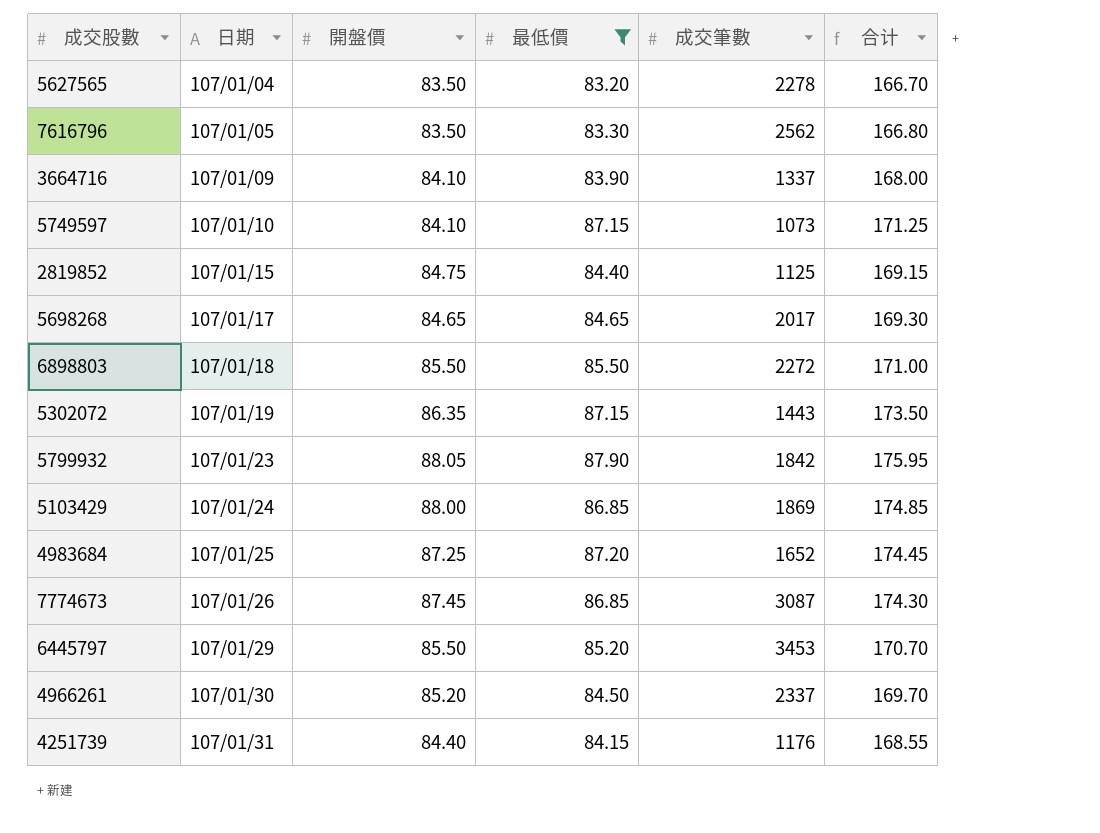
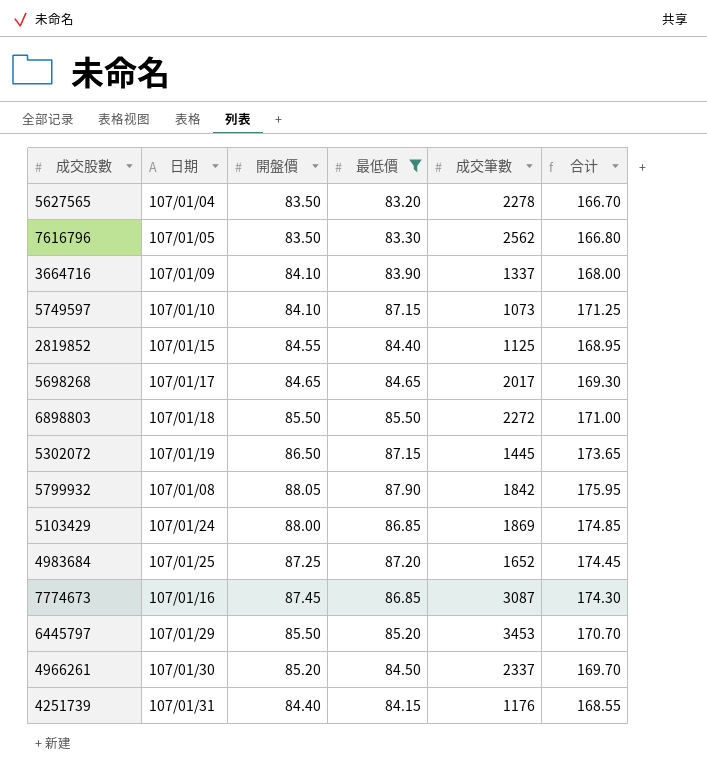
2819852 | 開盤價: 84.75 -> 84.55
2819852 | 合计: 169.15 -> 168.95
5302072 | 開盤價: 86.35 -> 86.50
5302072 | 成交筆數: 1443 -> 1445
5302072 | 合计: 173.50 -> 173.65
5799932 | 日期: 107/01/23 -> 107/01/08
7774673 | 日期: 107/01/26 -> 107/01/16

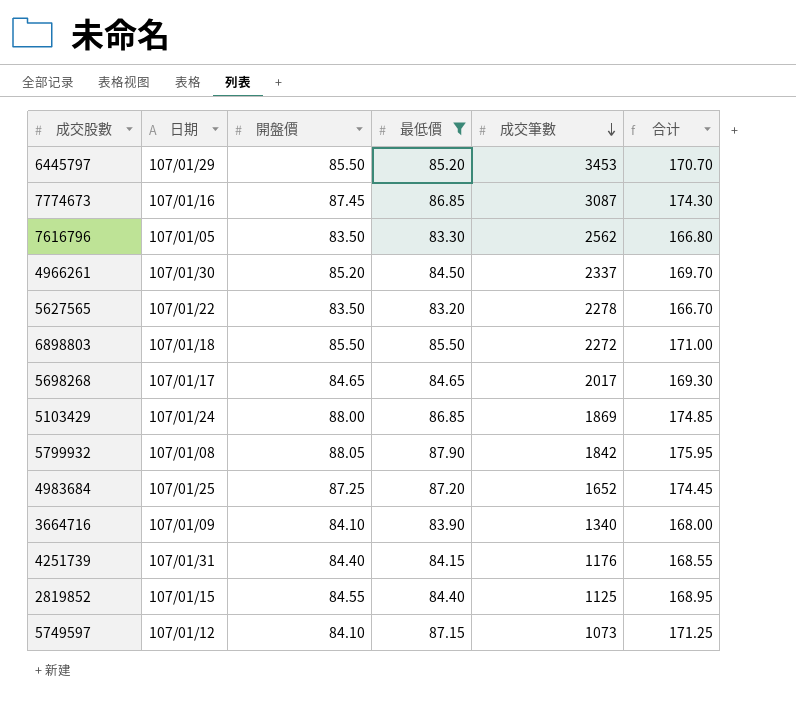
row order: none -> 成交筆數 descending
row 5302072: 107/01/19 | 86.50 | 87.15 | 1445 | 173.65 -> none
5627565 | 日期: 107/01/04 -> 107/01/22
3664716 | 成交筆數: 1337 -> 1340
5749597 | 日期: 107/01/10 -> 107/01/12

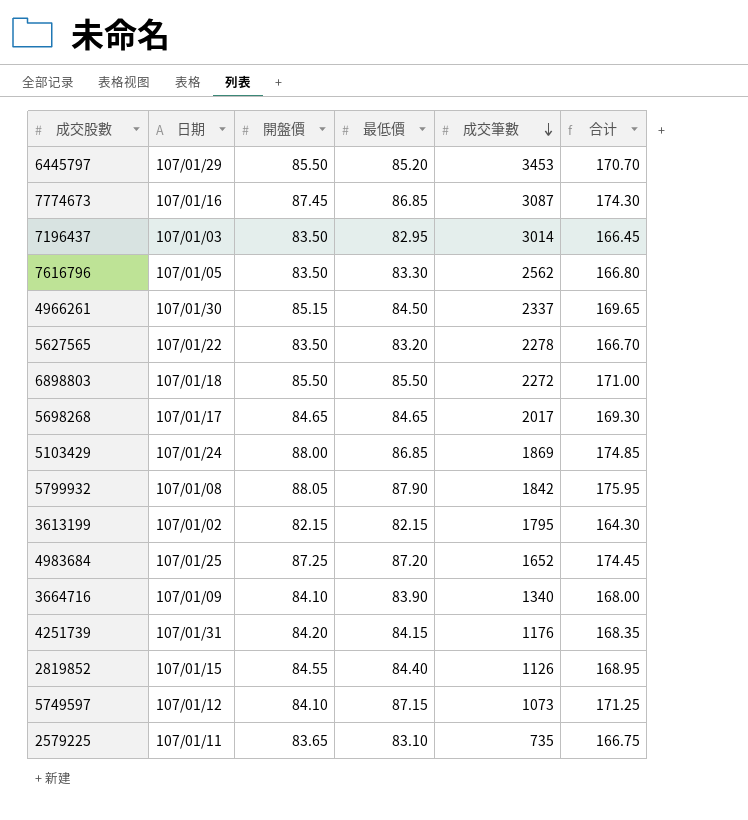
filter: 最低價 >= 83.20 -> none
4966261 | 開盤價: 85.20 -> 85.15
4966261 | 合计: 169.70 -> 169.65
4251739 | 開盤價: 84.40 -> 84.20
4251739 | 合计: 168.55 -> 168.35
2819852 | 成交筆數: 1125 -> 1126

